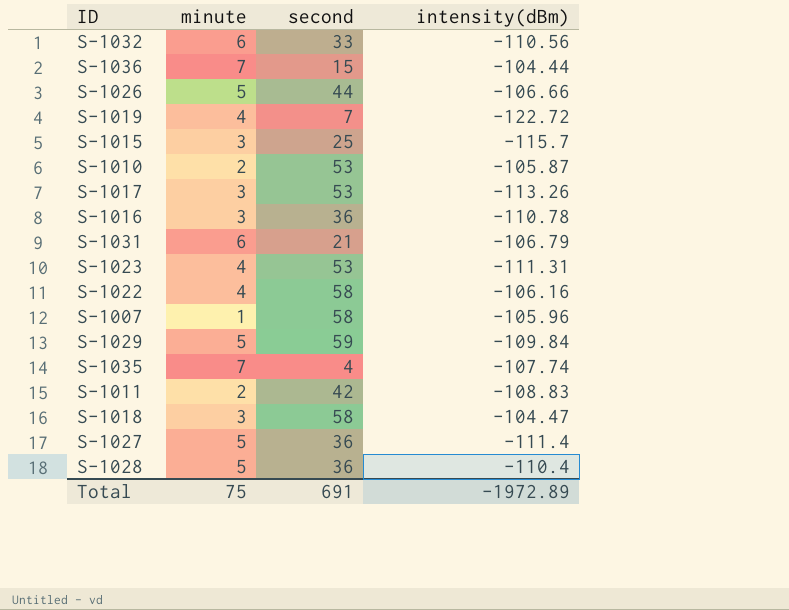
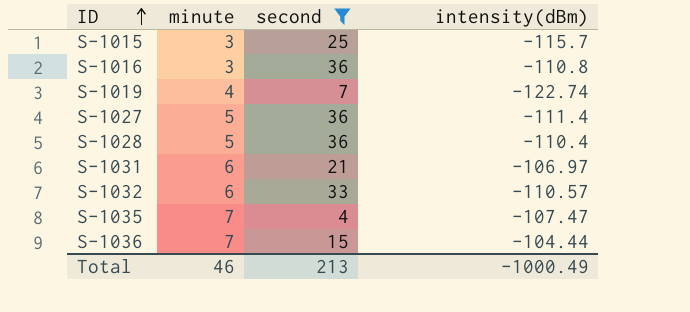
filter: none -> second <= 36
row order: none -> ID ascending
S-1016 | intensity(dBm): -110.78 -> -110.8
S-1019 | intensity(dBm): -122.72 -> -122.74
S-1031 | intensity(dBm): -106.79 -> -106.97
S-1032 | intensity(dBm): -110.56 -> -110.57
S-1035 | intensity(dBm): -107.74 -> -107.47
Total | minute: 75 -> 46
Total | second: 691 -> 213
Total | intensity(dBm): -1972.89 -> -1000.49

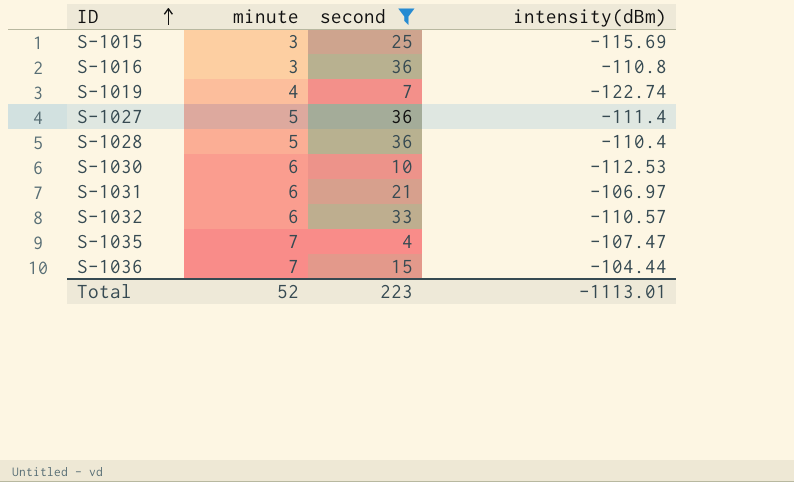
S-1015 | intensity(dBm): -115.7 -> -115.69
row S-1030: none -> 6 | 10 | -112.53
Total | minute: 46 -> 52
Total | second: 213 -> 223
Total | intensity(dBm): -1000.49 -> -1113.01

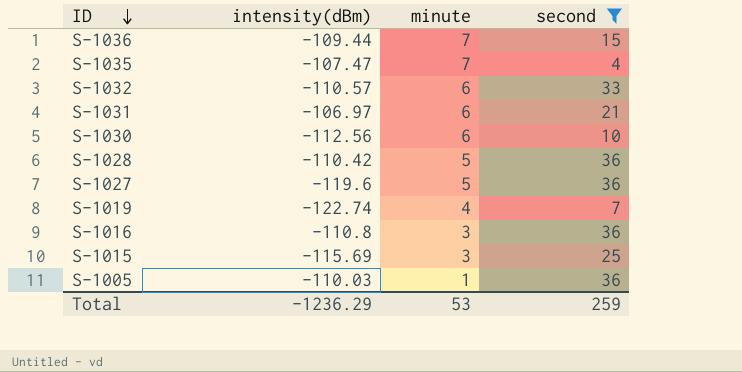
row order: ID ascending -> ID descending
column intensity(dBm) | position: 4 -> 2
S-1036 | intensity(dBm): -104.44 -> -109.44
S-1030 | intensity(dBm): -112.53 -> -112.56
S-1028 | intensity(dBm): -110.4 -> -110.42
S-1027 | intensity(dBm): -111.4 -> -119.6
row S-1005: none -> -110.03 | 1 | 36
Total | intensity(dBm): -1113.01 -> -1236.29
Total | minute: 52 -> 53
Total | second: 223 -> 259

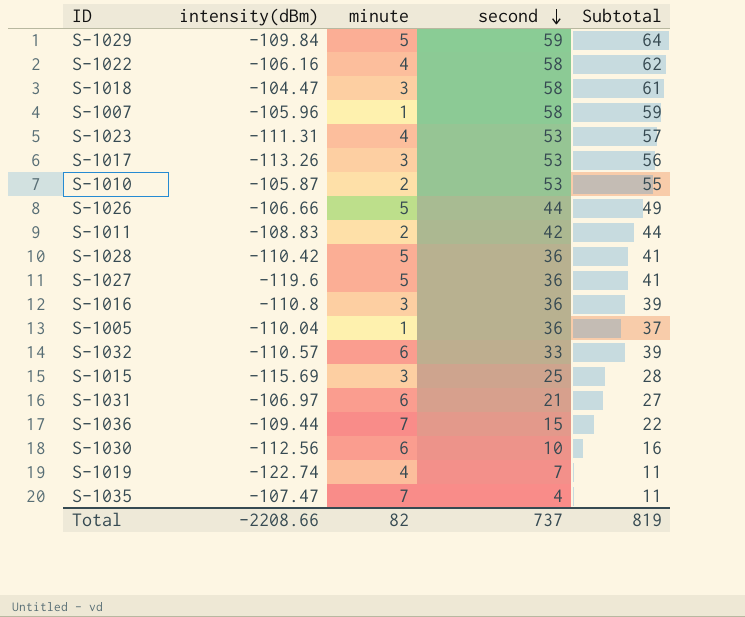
filter: second <= 36 -> none
row order: ID descending -> second descending
column Subtotal | formula: none -> [minute] + [second]
S-1005 | intensity(dBm): -110.03 -> -110.04
Total | intensity(dBm): -1236.29 -> -2208.66
Total | minute: 53 -> 82
Total | second: 259 -> 737

